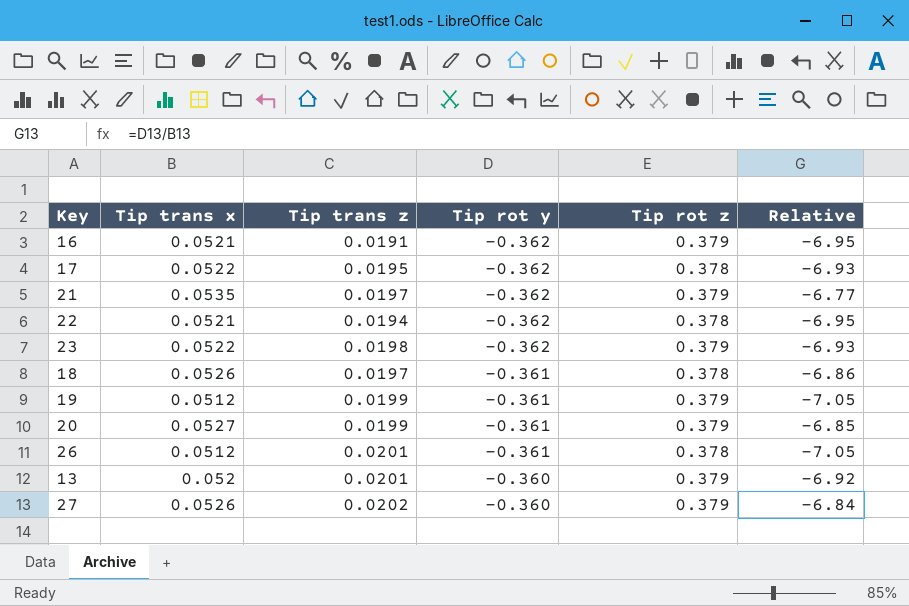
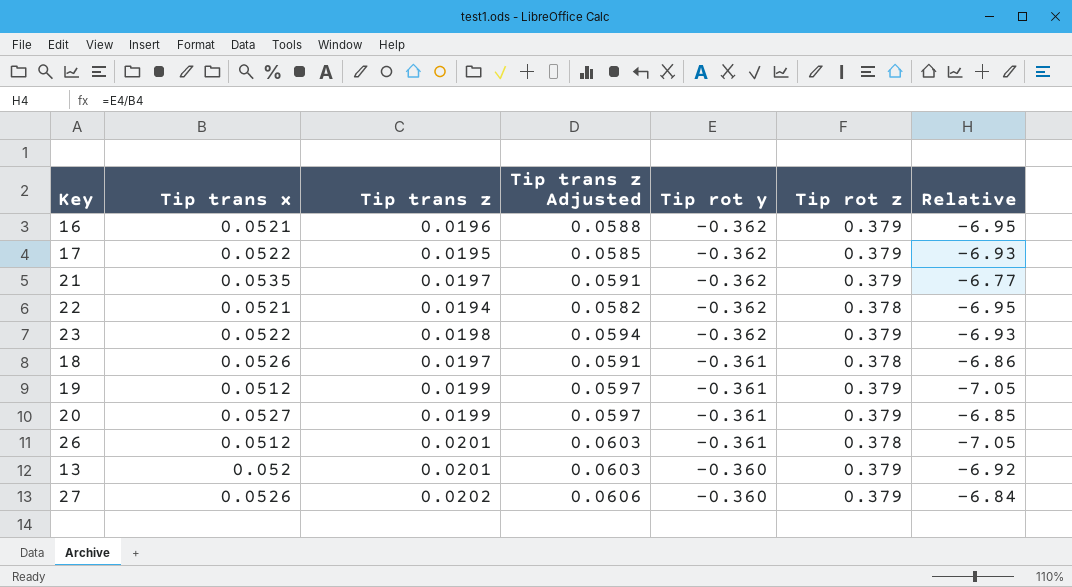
column Tip trans z Adjusted | formula: none -> [Tip trans z] * 3
16 | Tip trans z: 0.0191 -> 0.0196
17 | Tip rot z: 0.378 -> 0.379

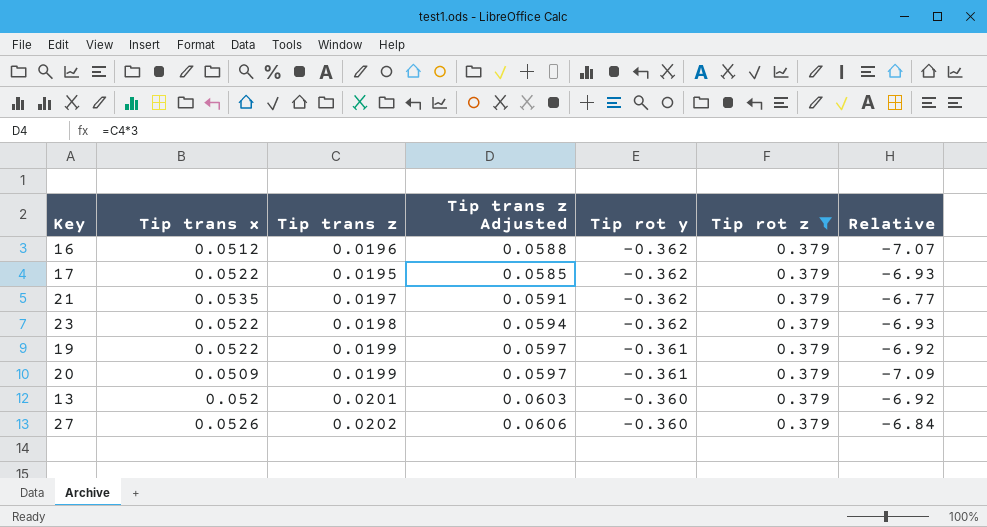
filter: none -> Tip rot z = 0.379
16 | Tip trans x: 0.0521 -> 0.0512
16 | Relative: -6.95 -> -7.07
19 | Tip trans x: 0.0512 -> 0.0522
19 | Relative: -7.05 -> -6.92
20 | Tip trans x: 0.0527 -> 0.0509
20 | Relative: -6.85 -> -7.09

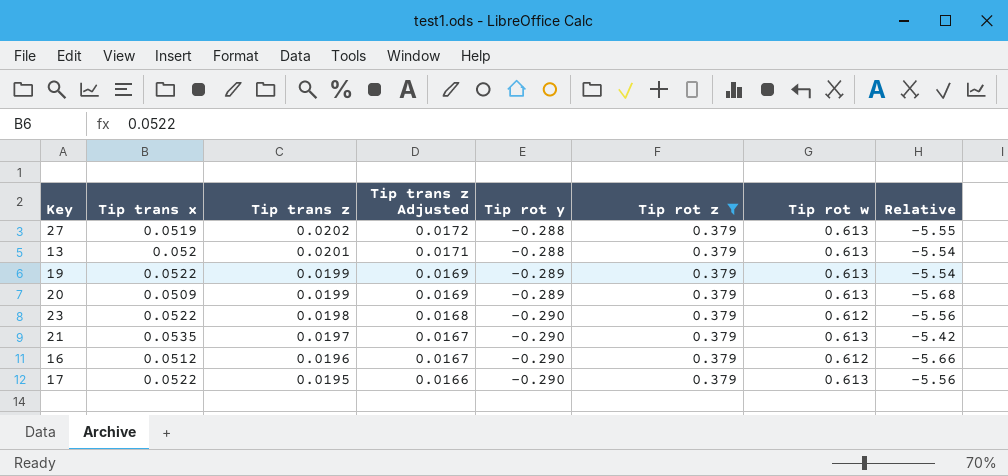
row order: Tip rot y ascending -> Tip trans z descending
column Tip trans z Adjusted | formula: [Tip trans z] * 3 -> [Tip trans z] * 0.85
column Tip rot w | position: none -> 7
27 | Tip trans x: 0.0526 -> 0.0519
27 | Tip rot y: -0.360 -> -0.288
27 | Relative: -6.84 -> -5.55
13 | Tip rot y: -0.360 -> -0.288
13 | Relative: -6.92 -> -5.54
19 | Tip rot y: -0.361 -> -0.289
19 | Relative: -6.92 -> -5.54
20 | Tip rot y: -0.361 -> -0.289
20 | Relative: -7.09 -> -5.68
23 | Tip rot y: -0.362 -> -0.290
23 | Relative: -6.93 -> -5.56
21 | Tip rot y: -0.362 -> -0.290
21 | Relative: -6.77 -> -5.42
16 | Tip rot y: -0.362 -> -0.290
16 | Relative: -7.07 -> -5.66
17 | Tip rot y: -0.362 -> -0.290
17 | Relative: -6.93 -> -5.56

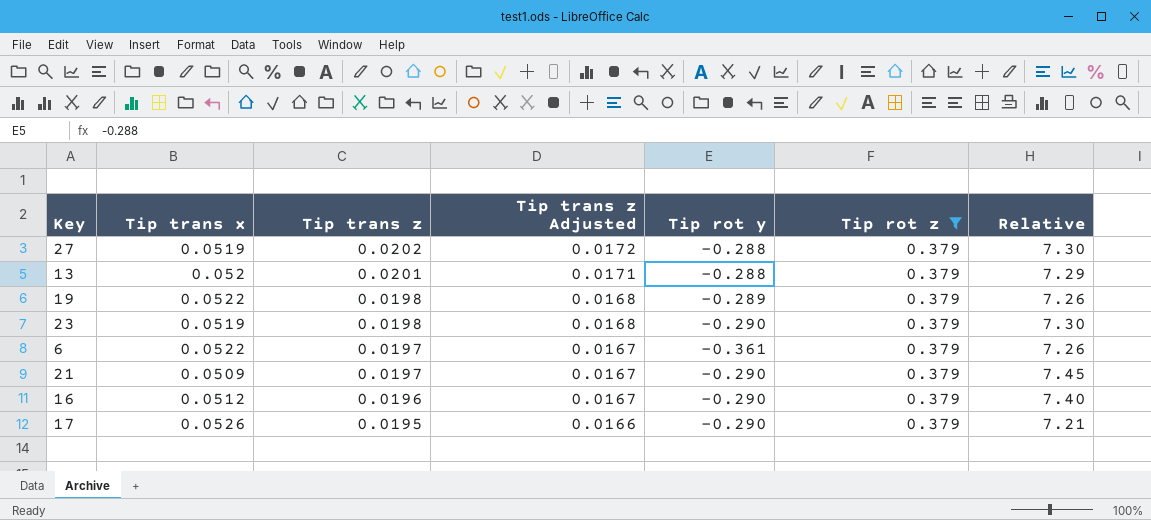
column Tip rot w | position: 7 -> none
column Relative | formula: [Tip rot y] / [Tip trans x] -> [Tip rot z] / [Tip trans x]
row 20: 0.0509 | 0.0199 | 0.0169 | -0.289 | 0.379 | 0.613 | -5.68 -> none
19 | Tip trans z: 0.0199 -> 0.0198
19 | Tip trans z Adjusted: 0.0169 -> 0.0168
23 | Tip trans x: 0.0522 -> 0.0519
row 6: none -> 0.0522 | 0.0197 | 0.0167 | -0.361 | 0.379 | 7.26
21 | Tip trans x: 0.0535 -> 0.0509
17 | Tip trans x: 0.0522 -> 0.0526

